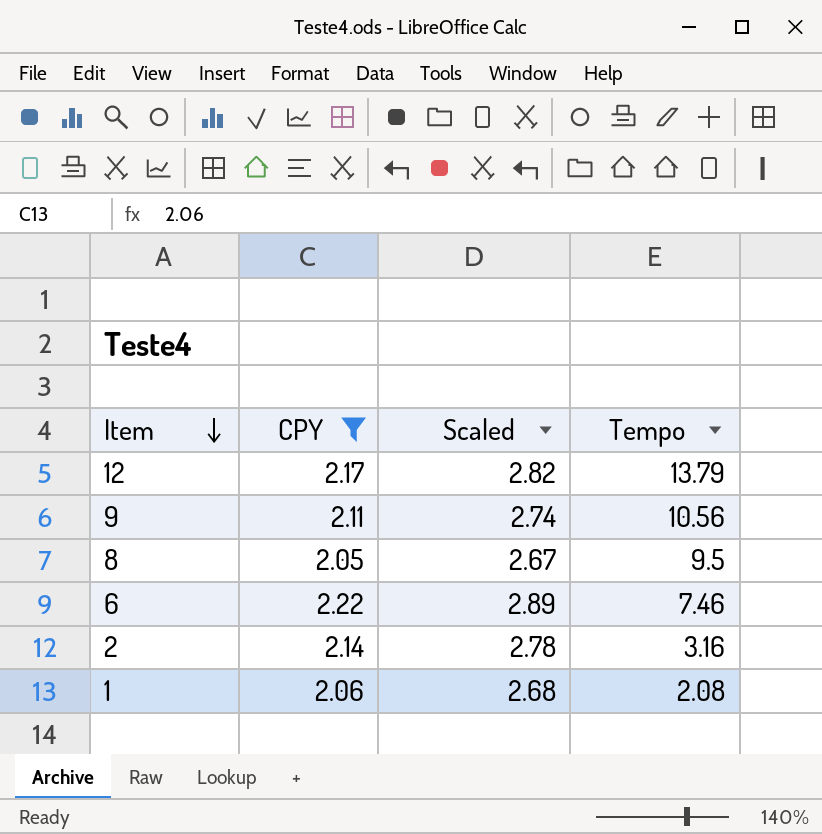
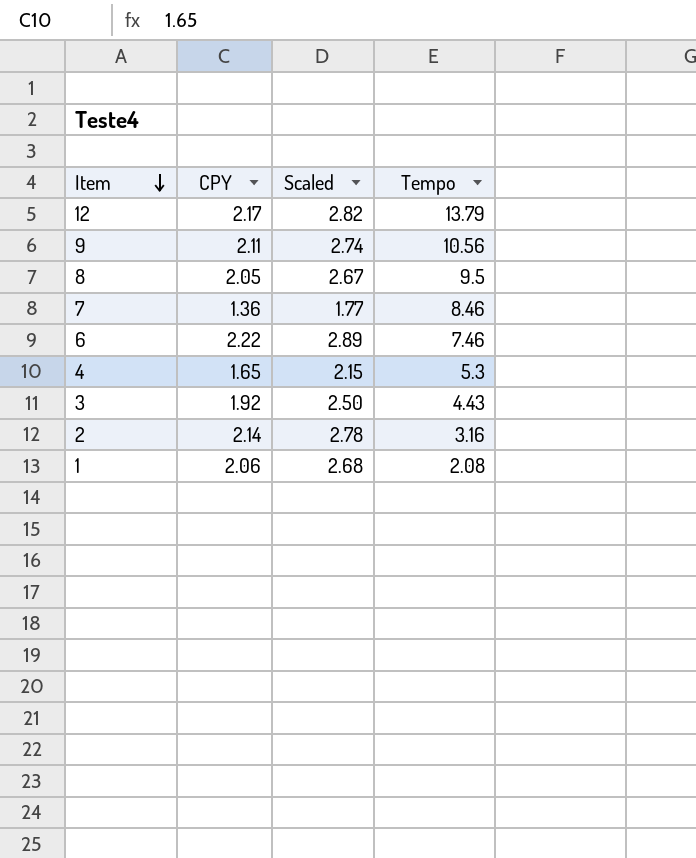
filter: CPY >= 2.05 -> none

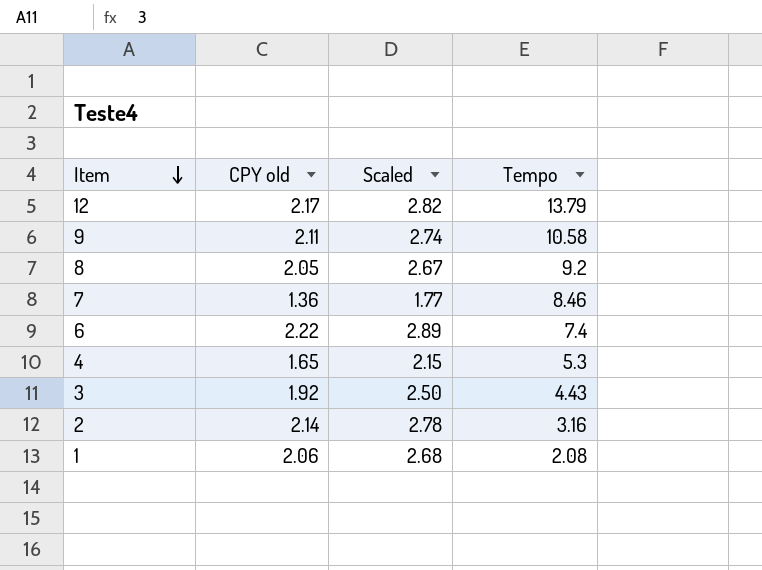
column name: CPY -> CPY old
9 | Tempo: 10.56 -> 10.58
8 | Tempo: 9.5 -> 9.2
6 | Tempo: 7.46 -> 7.4

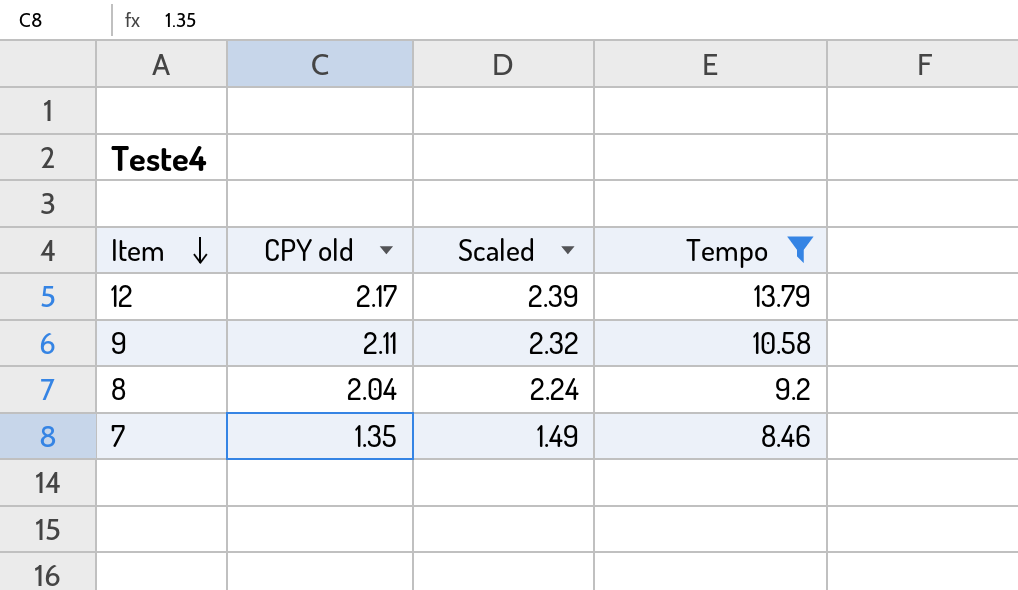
filter: none -> Tempo >= 8.46
column Scaled | formula: [CPY old] * 1.3 -> [CPY old] * 1.1
8 | CPY old: 2.05 -> 2.04
7 | CPY old: 1.36 -> 1.35

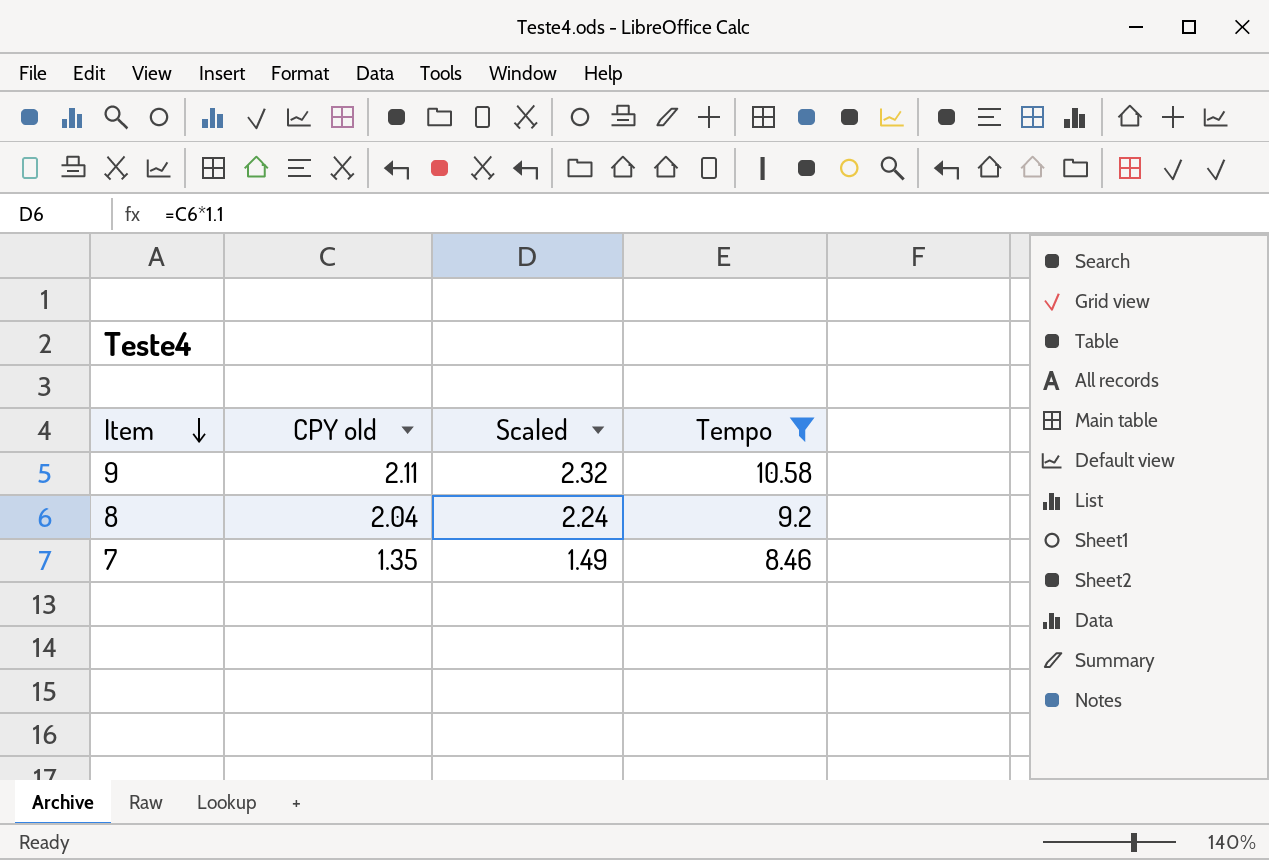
row 12: 2.17 | 2.39 | 13.79 -> none

